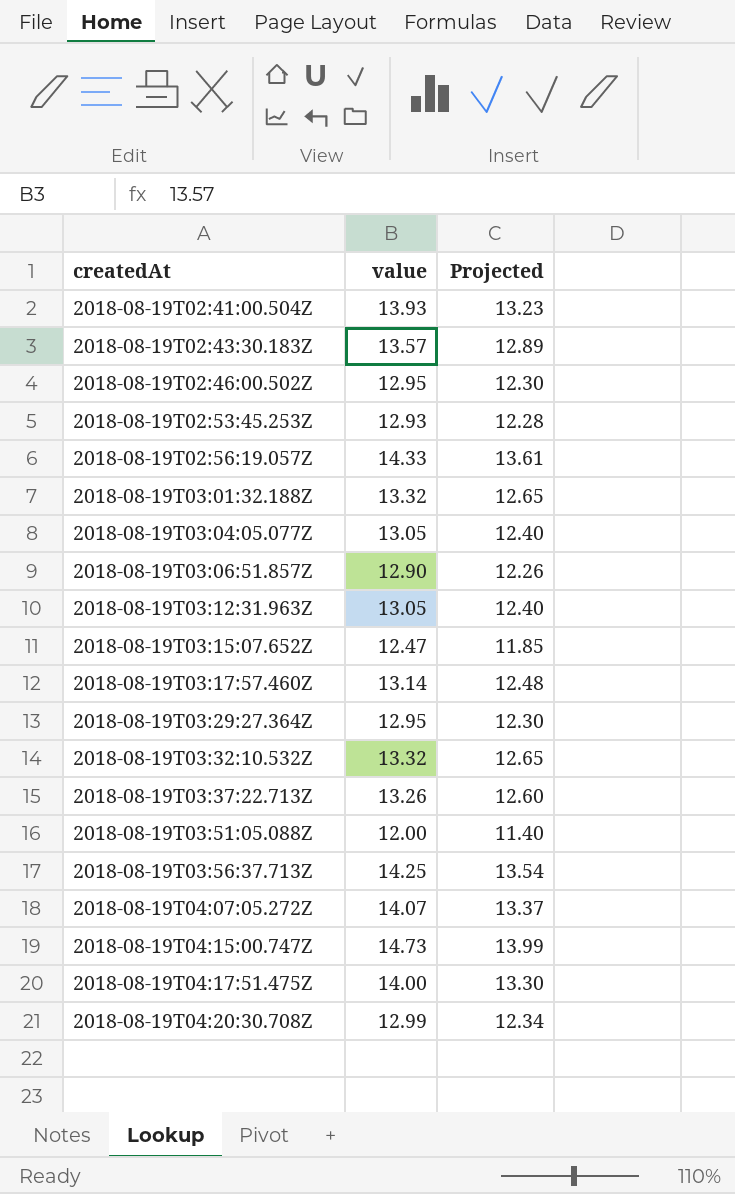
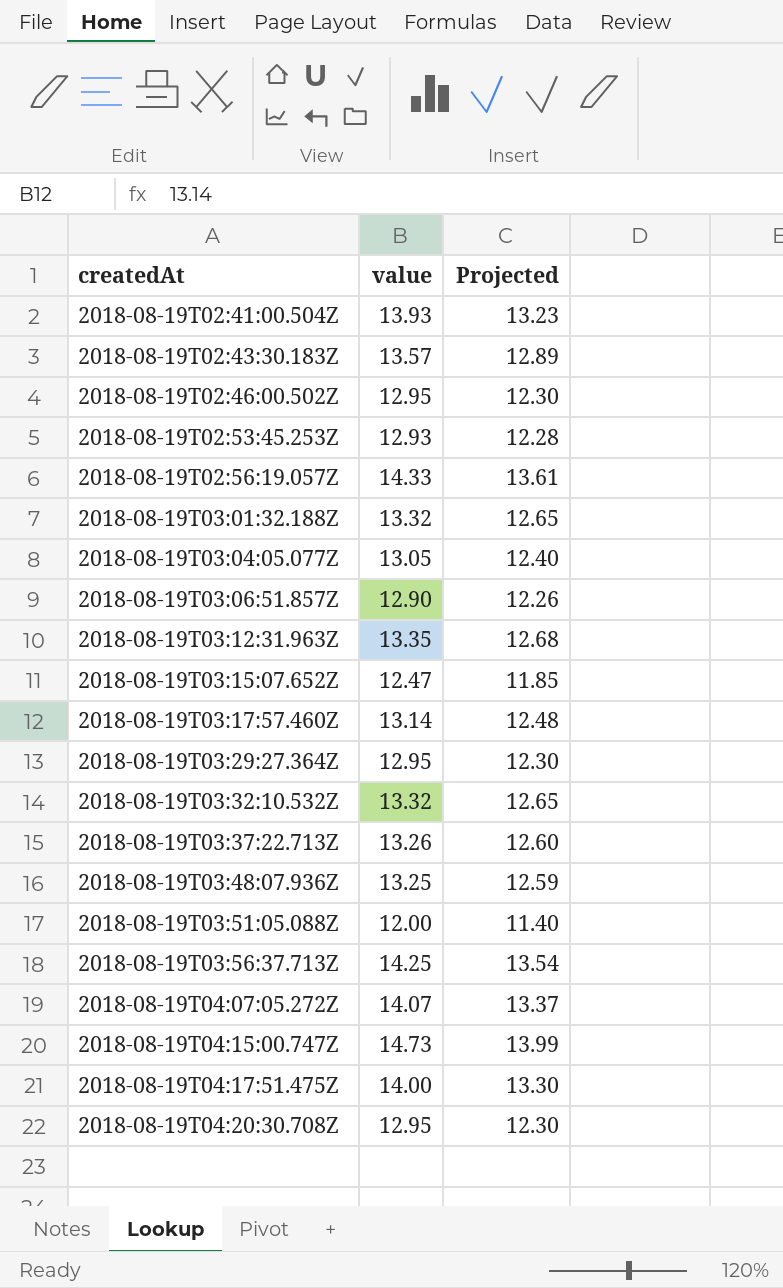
2018-08-19T03:12:31.963Z | value: 13.05 -> 13.35
2018-08-19T03:12:31.963Z | Projected: 12.40 -> 12.68
row 2018-08-19T03:48:07.936Z: none -> 13.25 | 12.59
2018-08-19T04:20:30.708Z | value: 12.99 -> 12.95
2018-08-19T04:20:30.708Z | Projected: 12.34 -> 12.30

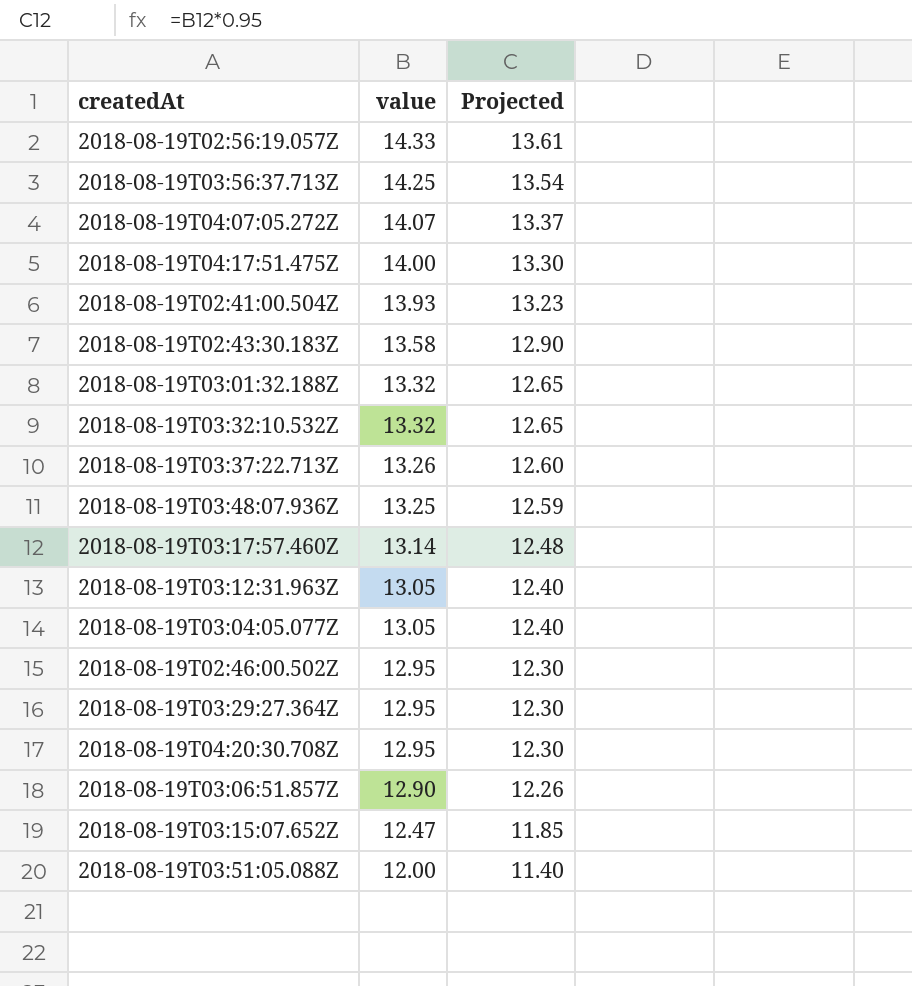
row order: createdAt ascending -> value descending
row 2018-08-19T02:53:45.253Z: 12.93 | 12.28 -> none
row 2018-08-19T04:15:00.747Z: 14.73 | 13.99 -> none
2018-08-19T02:43:30.183Z | value: 13.57 -> 13.58
2018-08-19T02:43:30.183Z | Projected: 12.89 -> 12.90
2018-08-19T03:12:31.963Z | value: 13.35 -> 13.05
2018-08-19T03:12:31.963Z | Projected: 12.68 -> 12.40

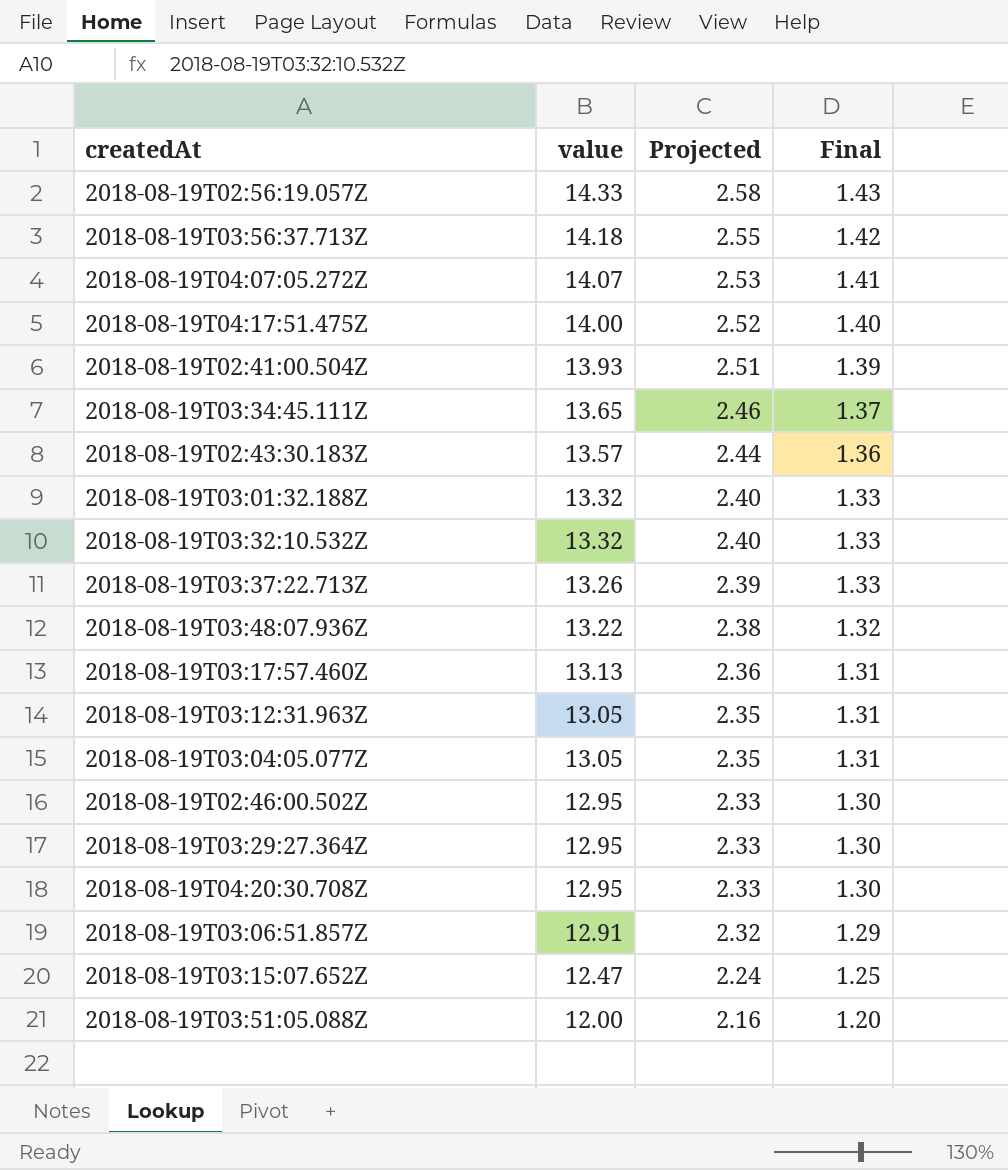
column Projected | formula: [value] * 0.95 -> [value] * 0.18
column Final | formula: none -> [value] * 0.1
2018-08-19T03:56:37.713Z | value: 14.25 -> 14.18
row 2018-08-19T03:34:45.111Z: none -> 13.65 | 2.46 | 1.37
2018-08-19T02:43:30.183Z | value: 13.58 -> 13.57
2018-08-19T03:48:07.936Z | value: 13.25 -> 13.22
2018-08-19T03:17:57.460Z | value: 13.14 -> 13.13
2018-08-19T03:06:51.857Z | value: 12.90 -> 12.91

